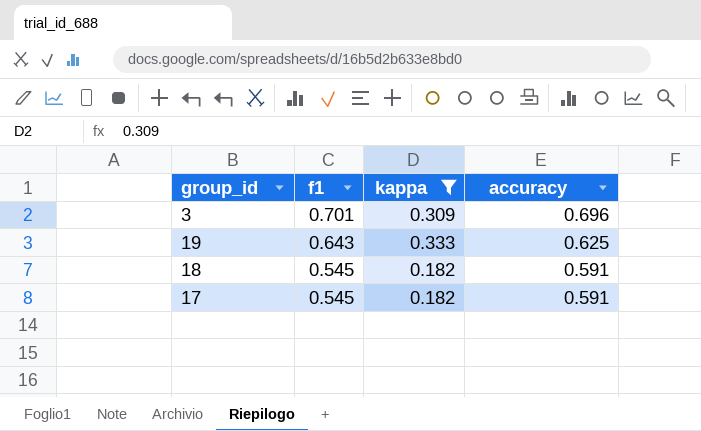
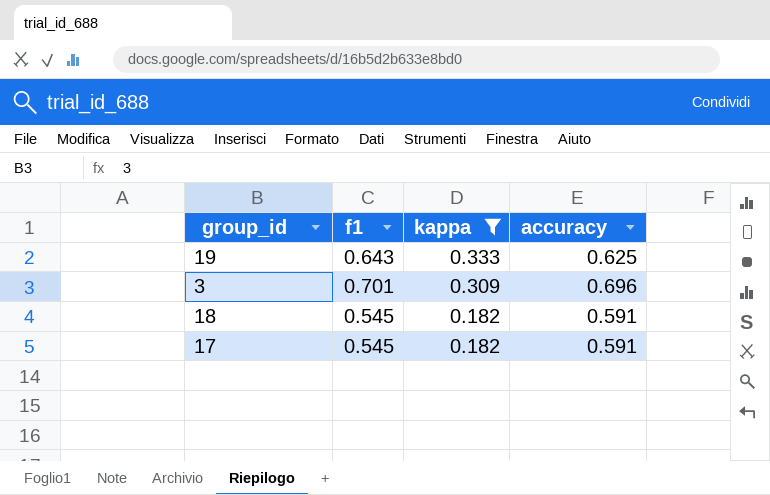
row order: f1 descending -> kappa descending

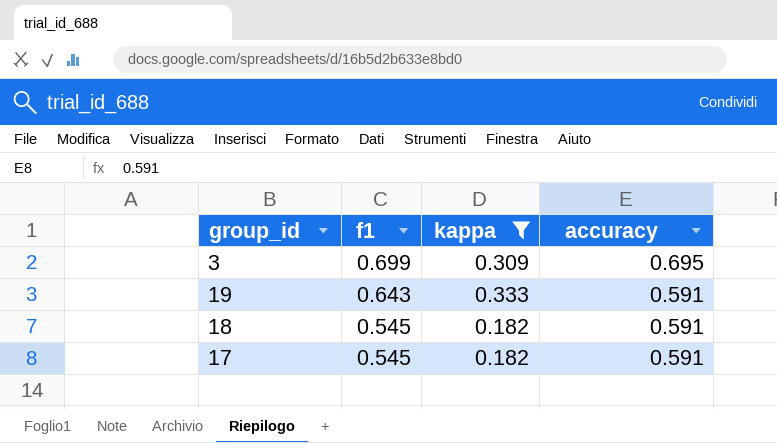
row order: kappa descending -> f1 descending
3 | f1: 0.701 -> 0.699
3 | accuracy: 0.696 -> 0.695
19 | accuracy: 0.625 -> 0.591

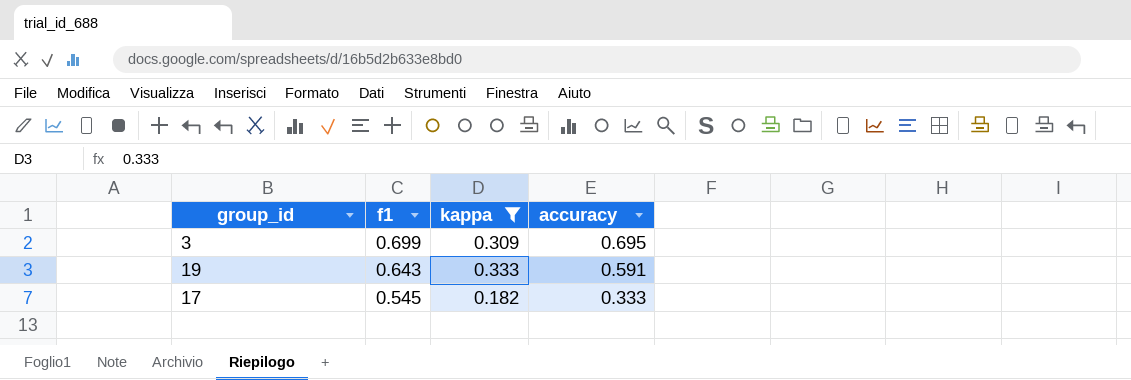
row 18: 0.545 | 0.182 | 0.591 -> none
17 | accuracy: 0.591 -> 0.333

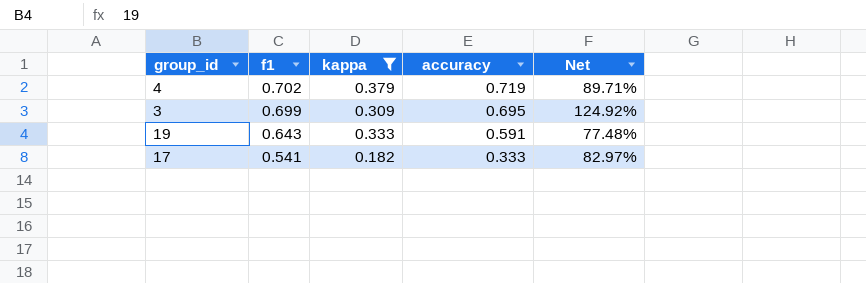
column Net | formula: none -> ([accuracy] - [kappa]) / [kappa]
row 4: none -> 0.702 | 0.379 | 0.719 | 89.71%
17 | f1: 0.545 -> 0.541

